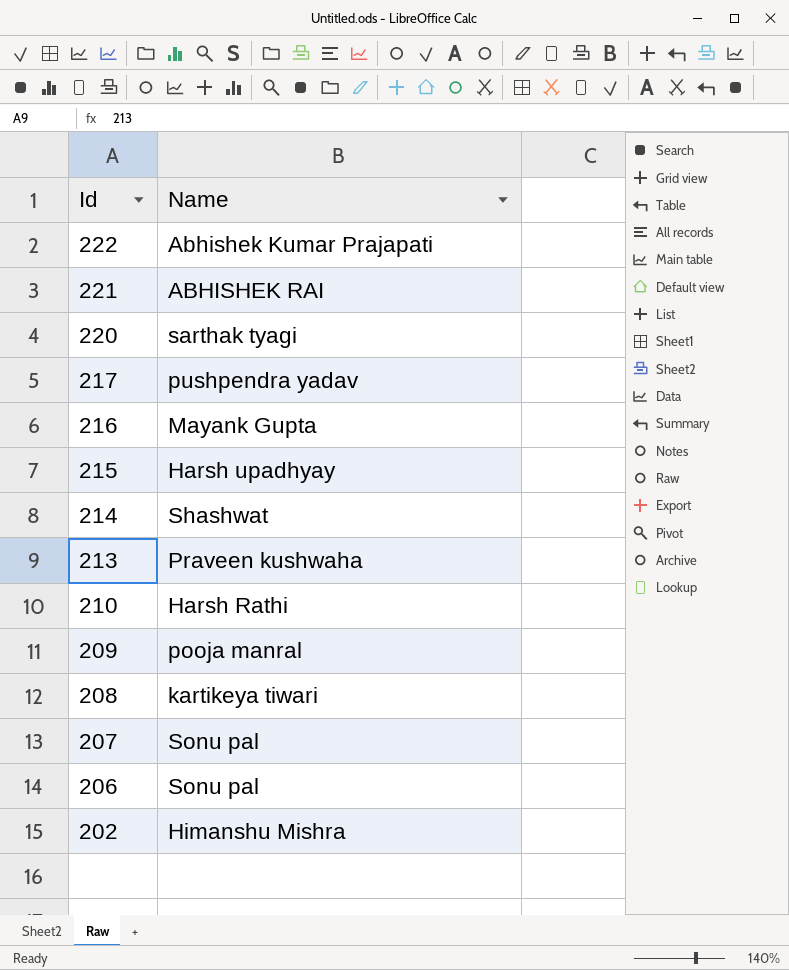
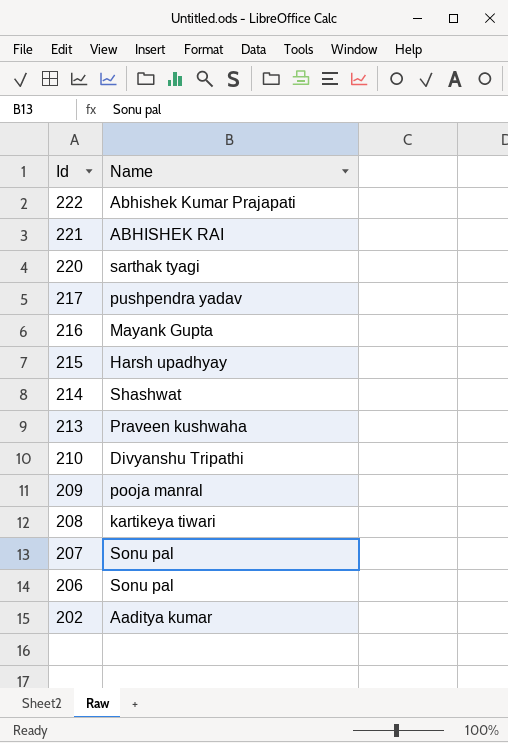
210 | Name: Harsh Rathi -> Divyanshu Tripathi
202 | Name: Himanshu Mishra -> Aaditya kumar

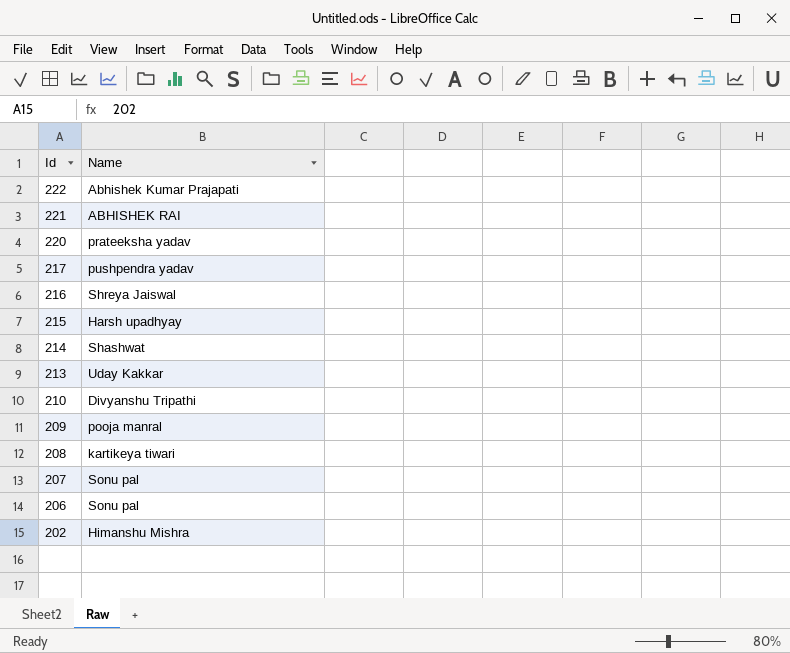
220 | Name: sarthak tyagi -> prateeksha yadav
216 | Name: Mayank Gupta -> Shreya Jaiswal
213 | Name: Praveen kushwaha -> Uday Kakkar
202 | Name: Aaditya kumar -> Himanshu Mishra

